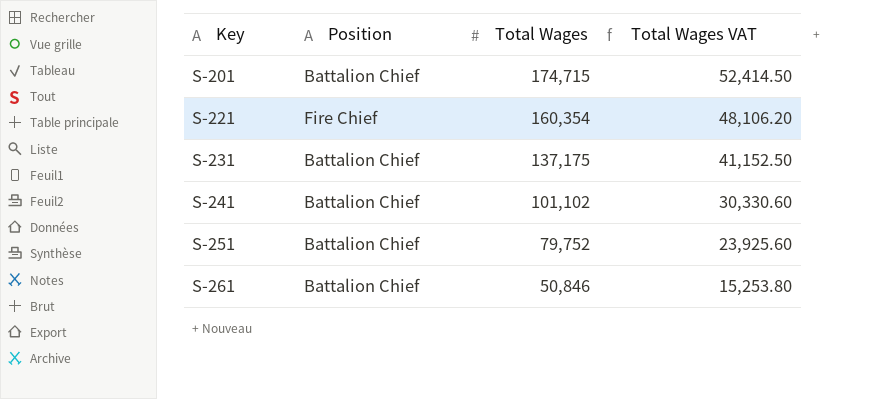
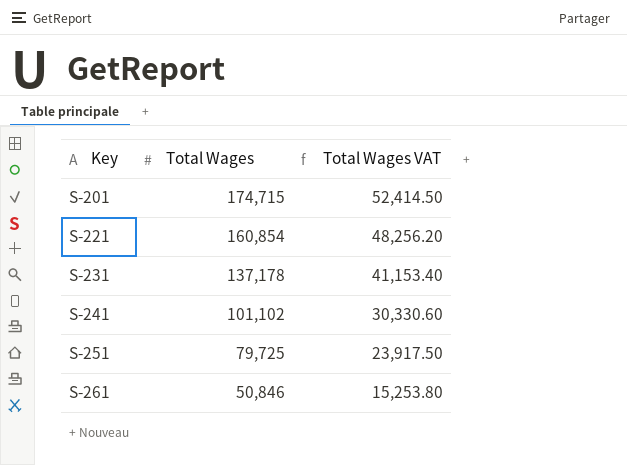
column Position | position: 2 -> none
S-221 | Total Wages: 160,354 -> 160,854
S-221 | Total Wages VAT: 48,106.20 -> 48,256.20
S-231 | Total Wages: 137,175 -> 137,178
S-231 | Total Wages VAT: 41,152.50 -> 41,153.40
S-251 | Total Wages: 79,752 -> 79,725
S-251 | Total Wages VAT: 23,925.60 -> 23,917.50

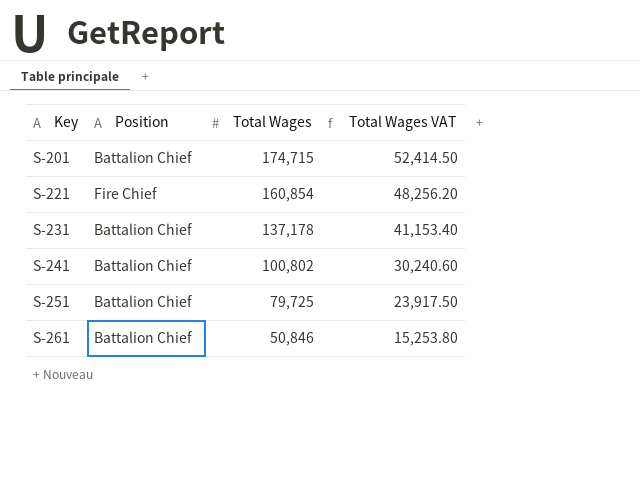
column Position | position: none -> 2
S-241 | Total Wages: 101,102 -> 100,802
S-241 | Total Wages VAT: 30,330.60 -> 30,240.60

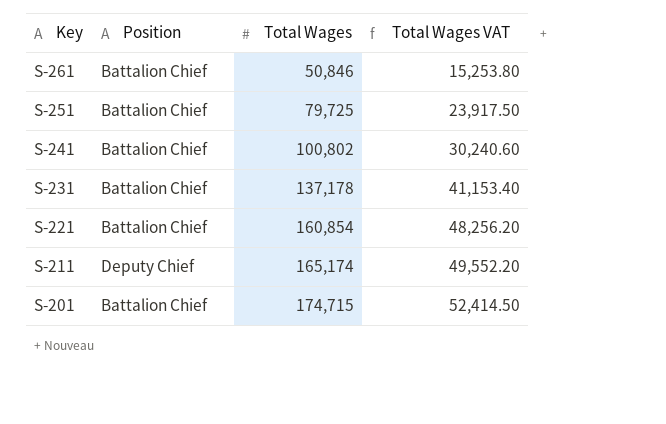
row order: Key ascending -> Key descending
S-221 | Position: Fire Chief -> Battalion Chief
row S-211: none -> Deputy Chief | 165,174 | 49,552.20

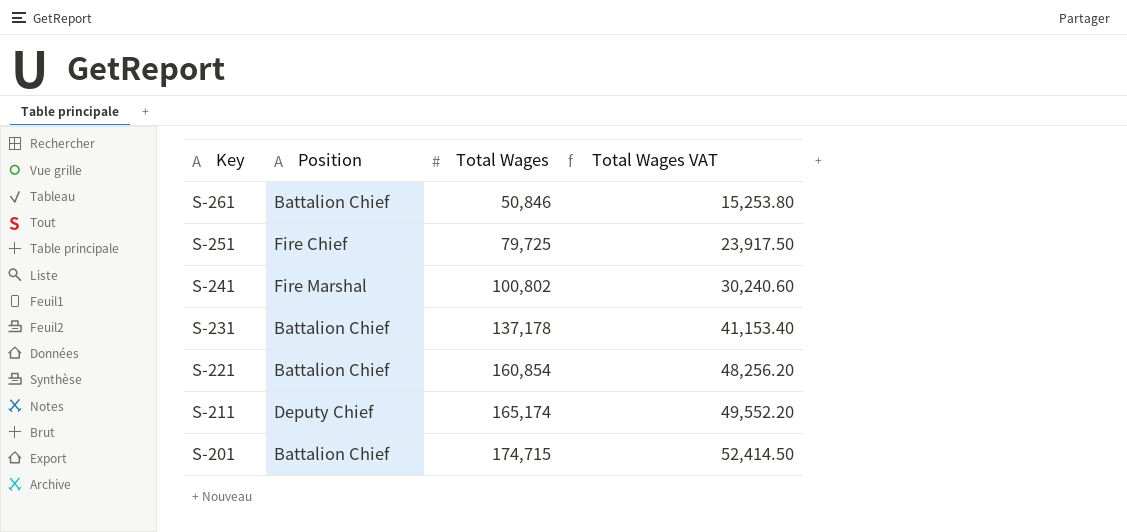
S-251 | Position: Battalion Chief -> Fire Chief
S-241 | Position: Battalion Chief -> Fire Marshal

